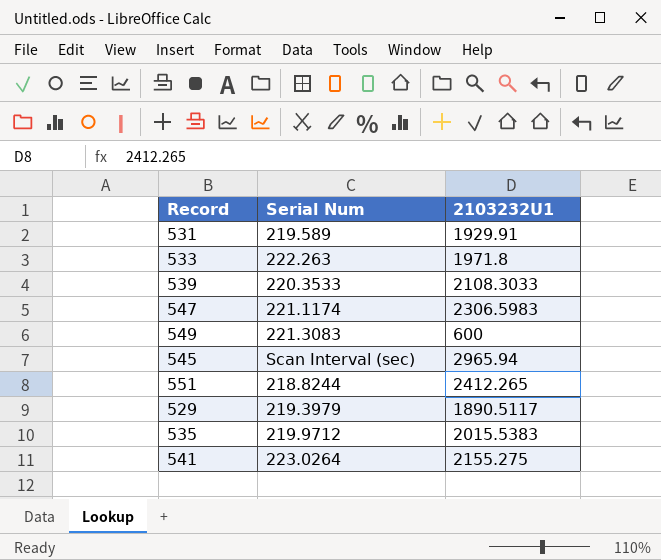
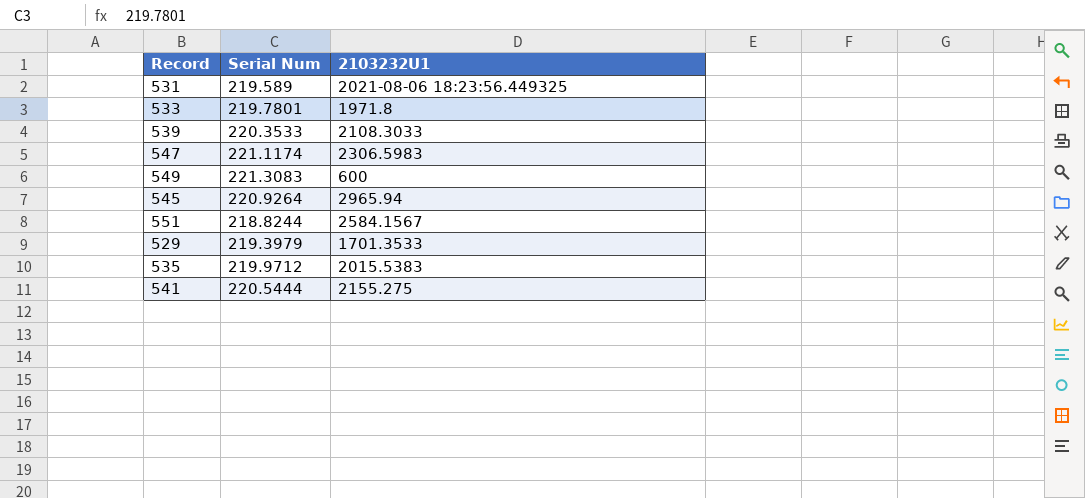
531 | 2103232U1: 1929.91 -> 2021-08-06 18:23:56.449325
533 | Serial Num: 222.263 -> 219.7801
545 | Serial Num: Scan Interval (sec) -> 220.9264
551 | 2103232U1: 2412.265 -> 2584.1567
529 | 2103232U1: 1890.5117 -> 1701.3533
541 | Serial Num: 223.0264 -> 220.5444

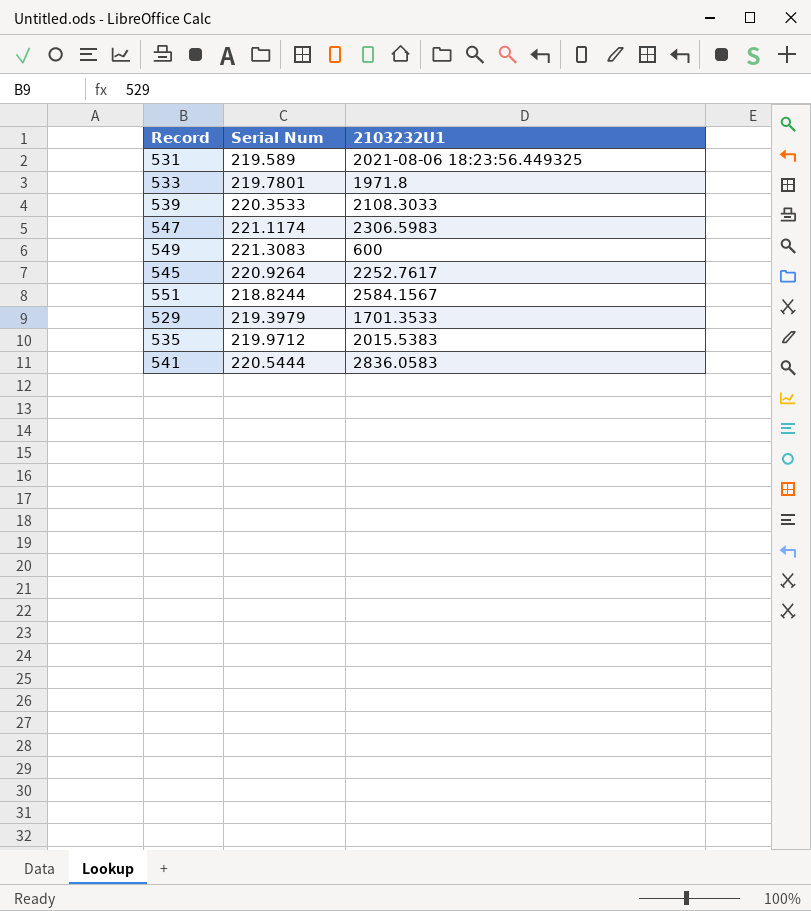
545 | 2103232U1: 2965.94 -> 2252.7617
541 | 2103232U1: 2155.275 -> 2836.0583

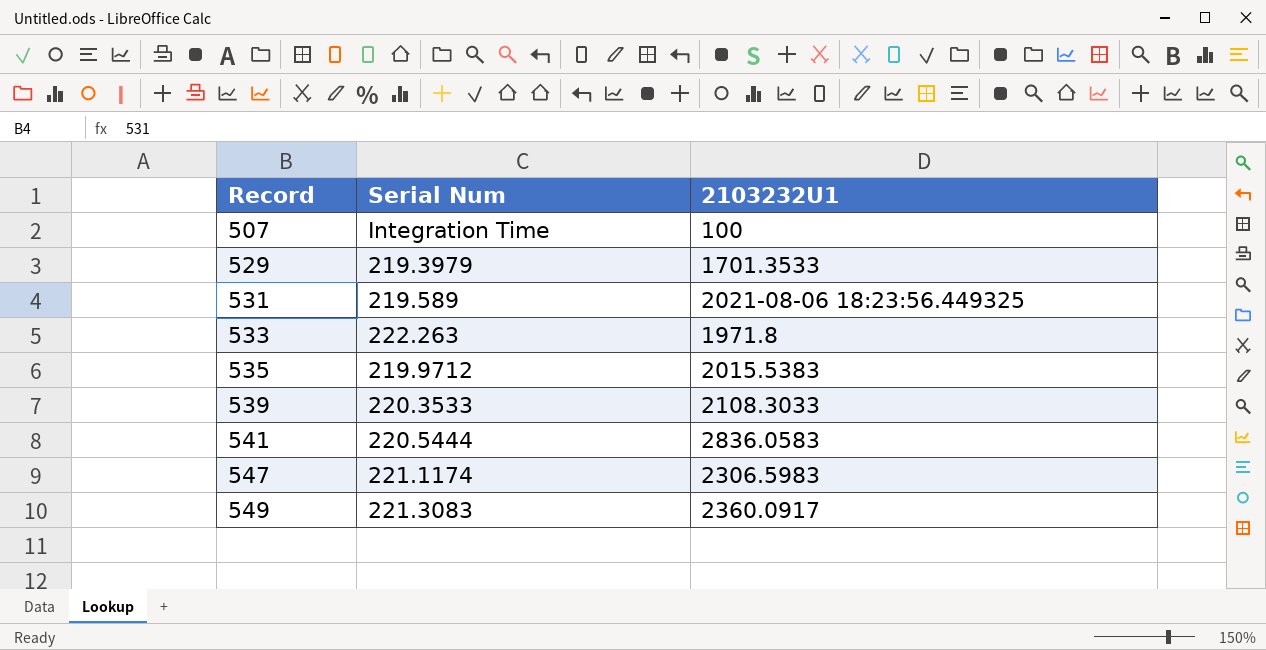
row order: none -> Record ascending
row 545: 220.9264 | 2252.7617 -> none
row 551: 218.8244 | 2584.1567 -> none
row 507: none -> Integration Time | 100
533 | Serial Num: 219.7801 -> 222.263
549 | 2103232U1: 600 -> 2360.0917

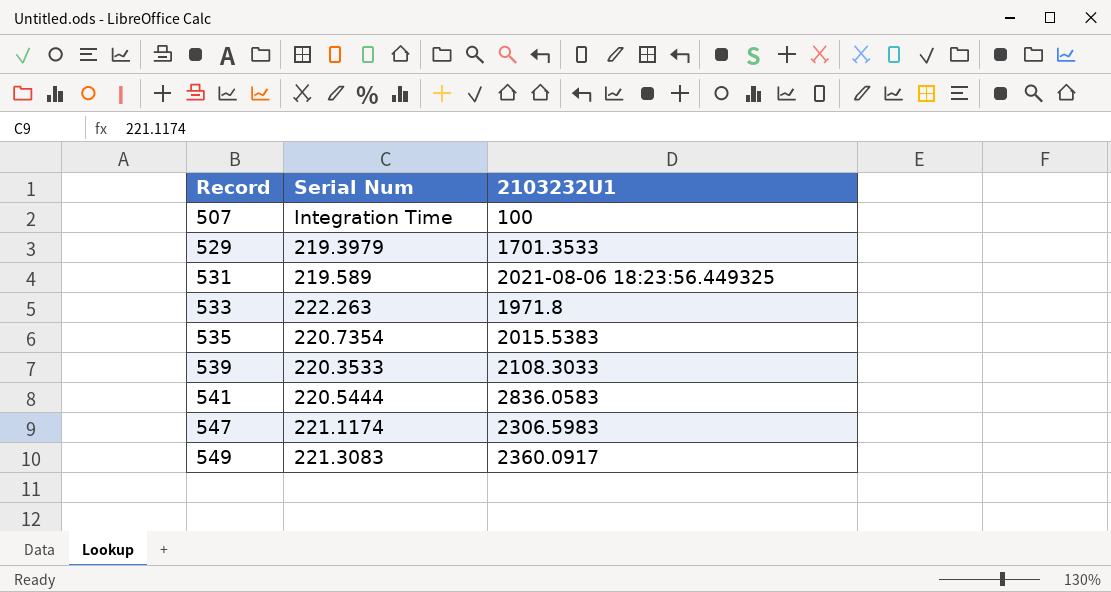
535 | Serial Num: 219.9712 -> 220.7354

